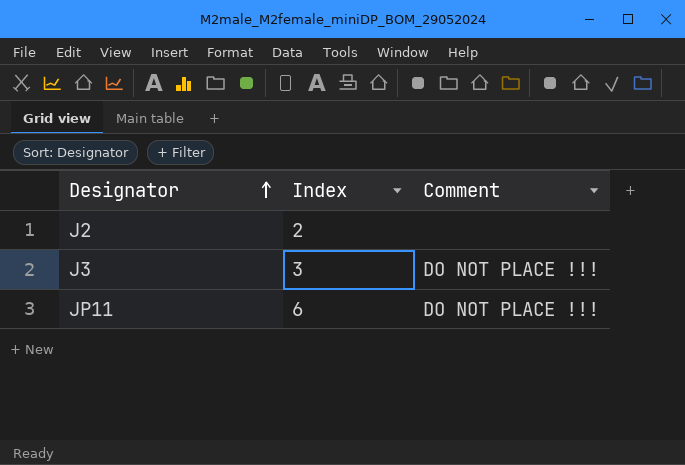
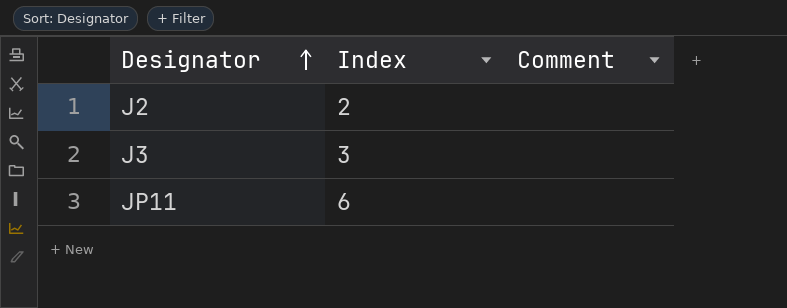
J3 | Comment: DO NOT PLACE !!! -> none
JP11 | Comment: DO NOT PLACE !!! -> none

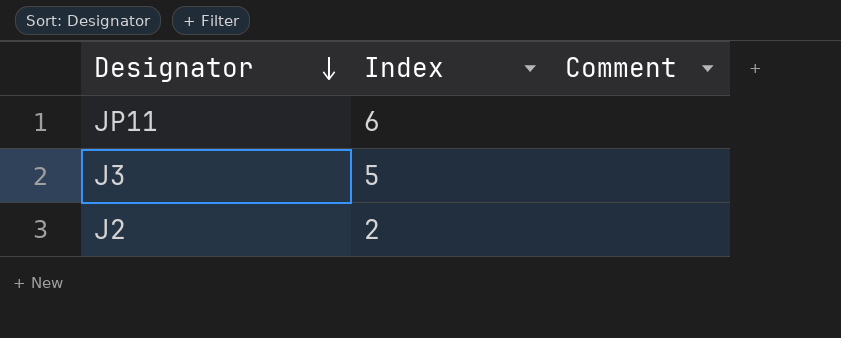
row order: Designator ascending -> Designator descending
J3 | Index: 3 -> 5

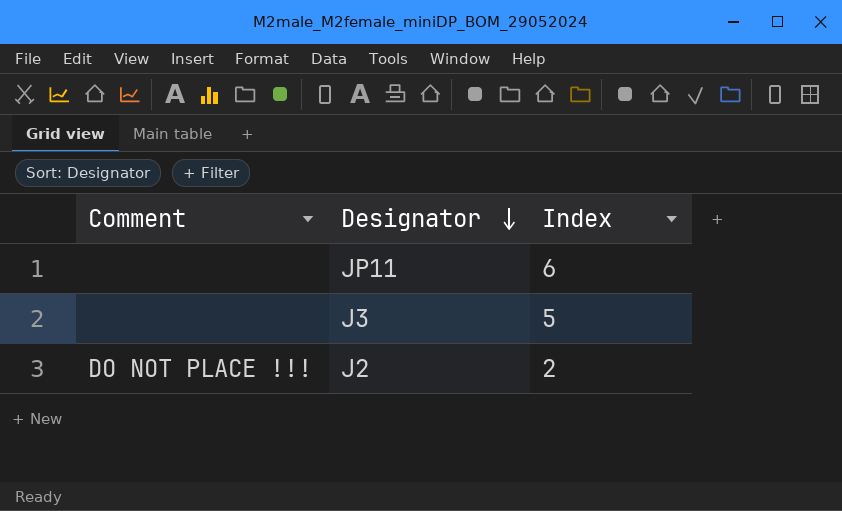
column Comment | position: 3 -> 1
J2 | Comment: none -> DO NOT PLACE !!!

